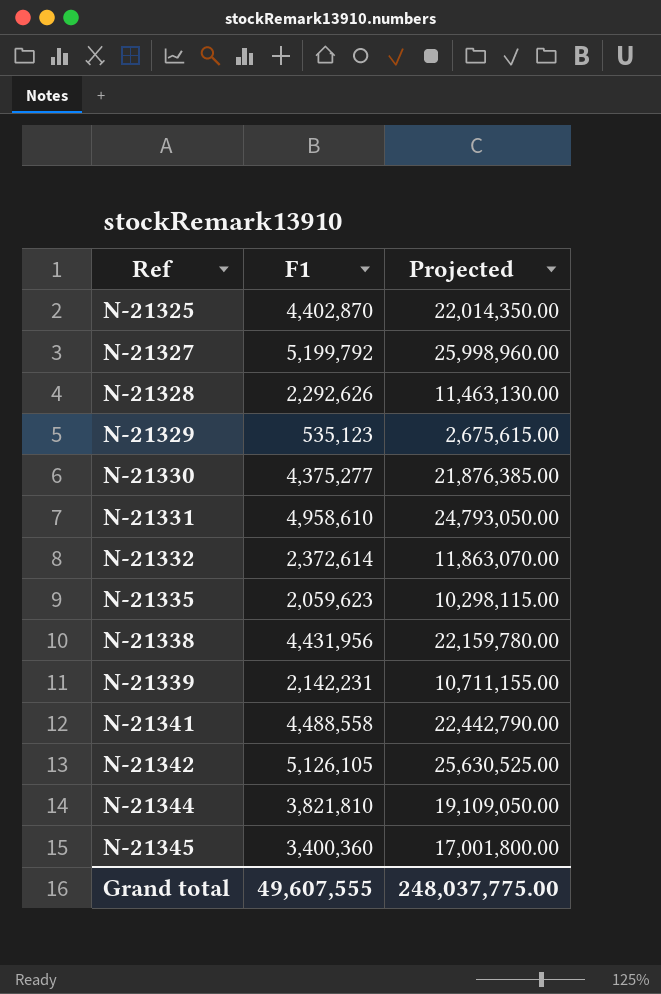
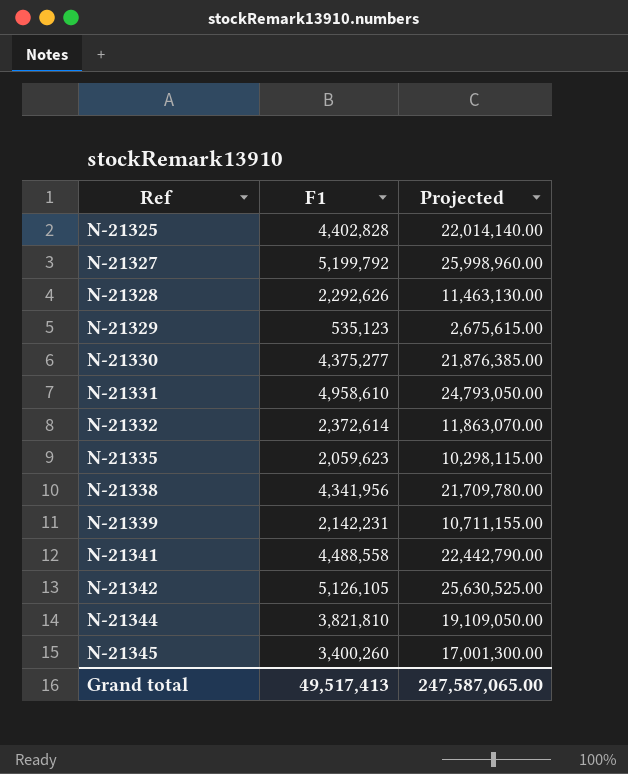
N-21325 | F1: 4,402,870 -> 4,402,828
N-21325 | Projected: 22,014,350.00 -> 22,014,140.00
N-21338 | F1: 4,431,956 -> 4,341,956
N-21338 | Projected: 22,159,780.00 -> 21,709,780.00
N-21345 | F1: 3,400,360 -> 3,400,260
N-21345 | Projected: 17,001,800.00 -> 17,001,300.00
Grand total | F1: 49,607,555 -> 49,517,413
Grand total | Projected: 248,037,775.00 -> 247,587,065.00

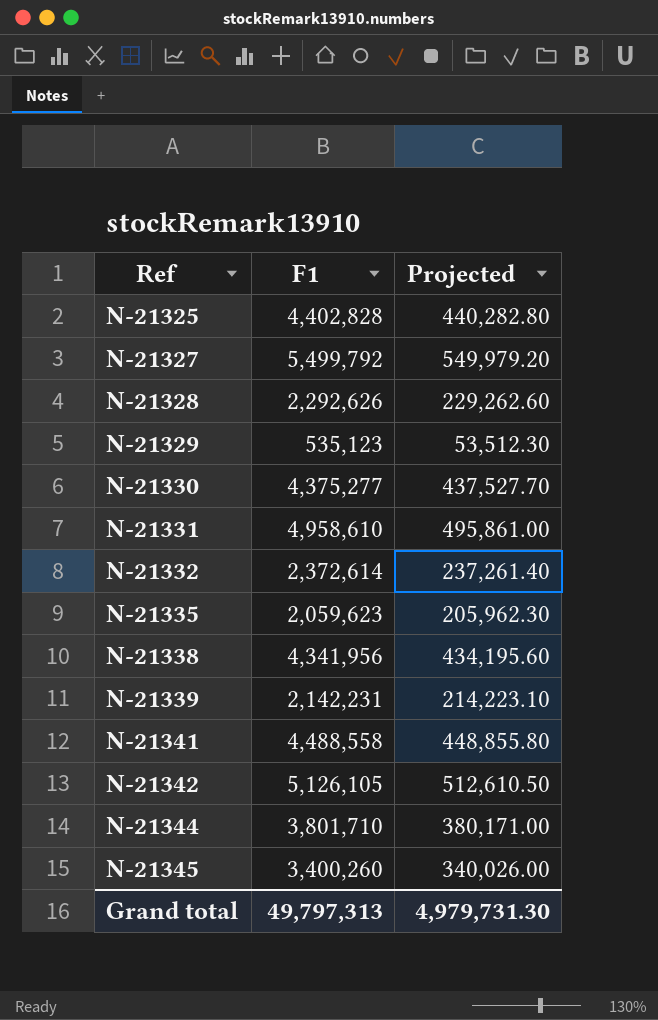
column Projected | formula: [F1] * 5 -> [F1] * 0.1
N-21327 | F1: 5,199,792 -> 5,499,792
N-21344 | F1: 3,821,810 -> 3,801,710
Grand total | F1: 49,517,413 -> 49,797,313
Grand total | Projected: 247,587,065.00 -> 4,979,731.30

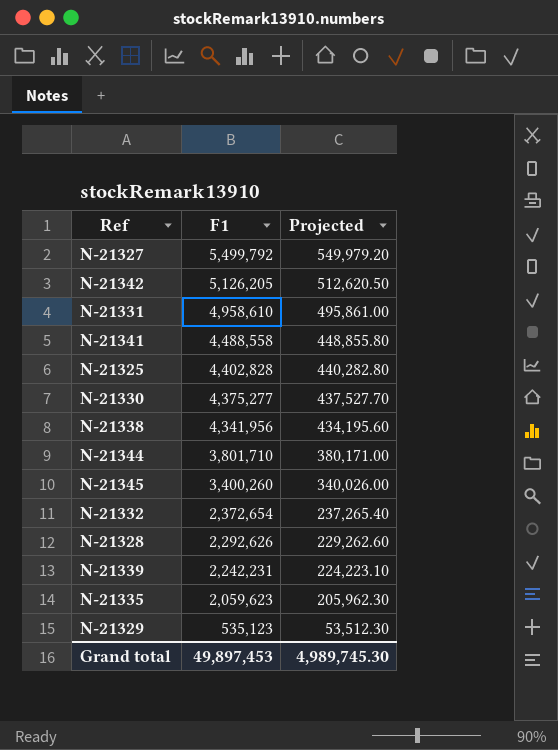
row order: Ref ascending -> F1 descending
N-21342 | F1: 5,126,105 -> 5,126,205
N-21342 | Projected: 512,610.50 -> 512,620.50
N-21332 | F1: 2,372,614 -> 2,372,654
N-21332 | Projected: 237,261.40 -> 237,265.40
N-21339 | F1: 2,142,231 -> 2,242,231
N-21339 | Projected: 214,223.10 -> 224,223.10
Grand total | F1: 49,797,313 -> 49,897,453
Grand total | Projected: 4,979,731.30 -> 4,989,745.30

